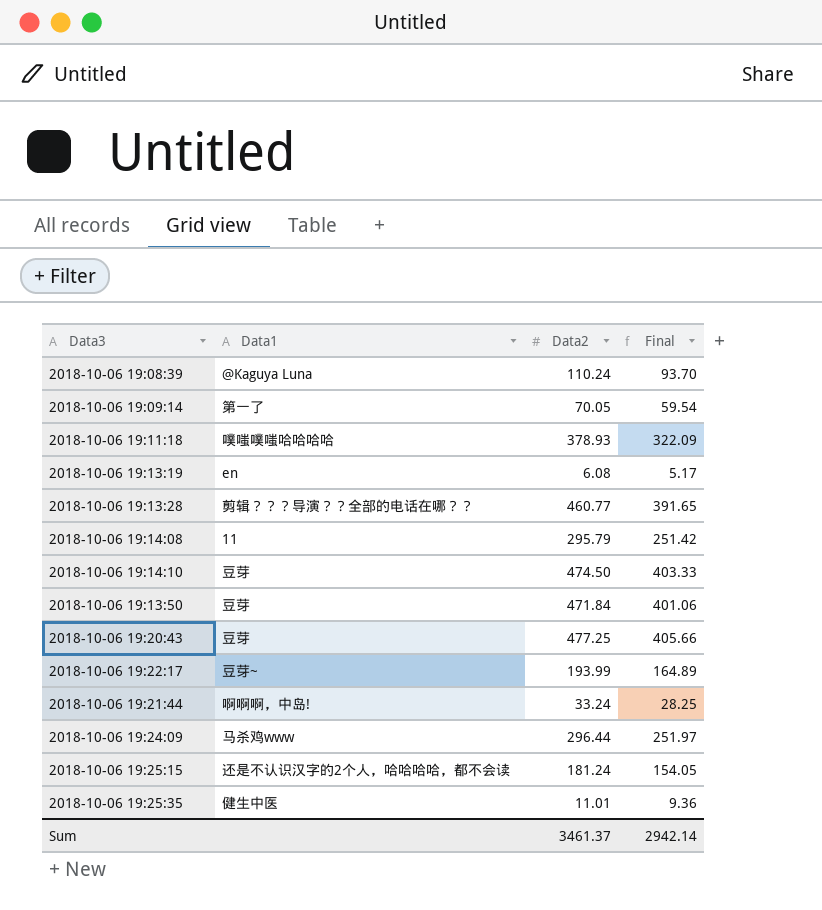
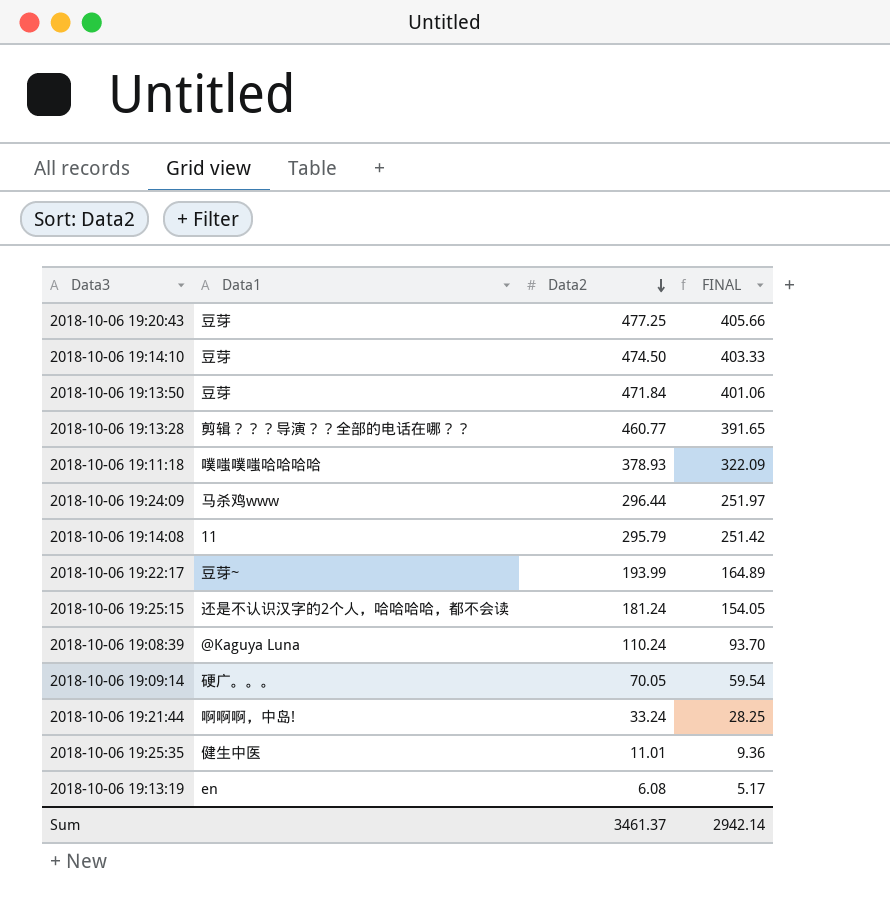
row order: none -> Data2 descending
column name: Final -> FINAL
2018-10-06 19:09:14 | Data1: 第一了 -> 硬广。。。

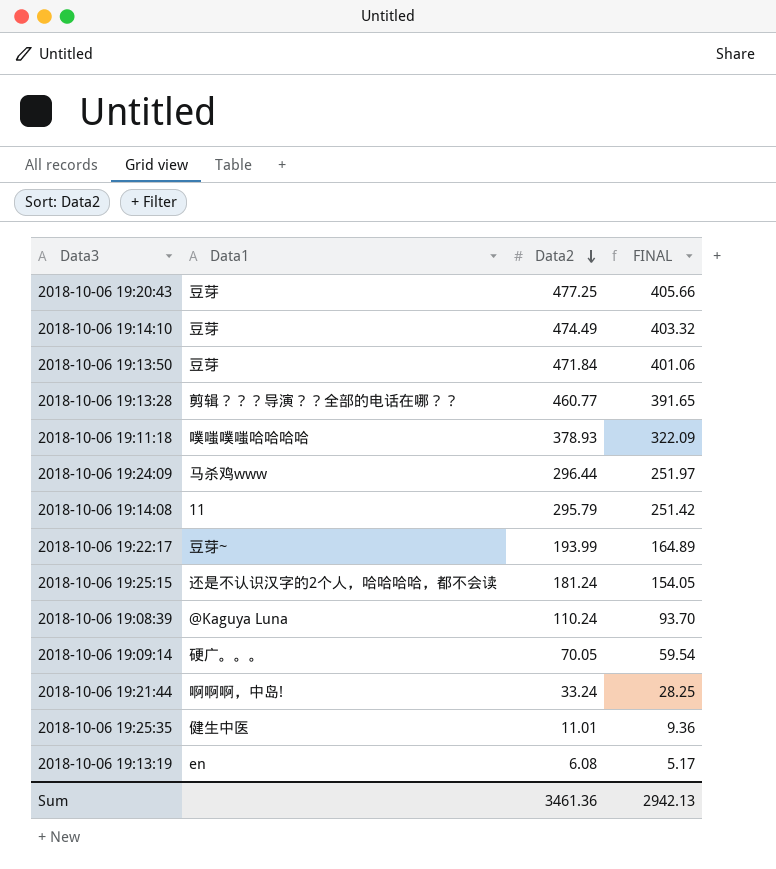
2018-10-06 19:14:10 | Data2: 474.50 -> 474.49
2018-10-06 19:14:10 | FINAL: 403.33 -> 403.32
Sum | Data2: 3461.37 -> 3461.36
Sum | FINAL: 2942.14 -> 2942.13

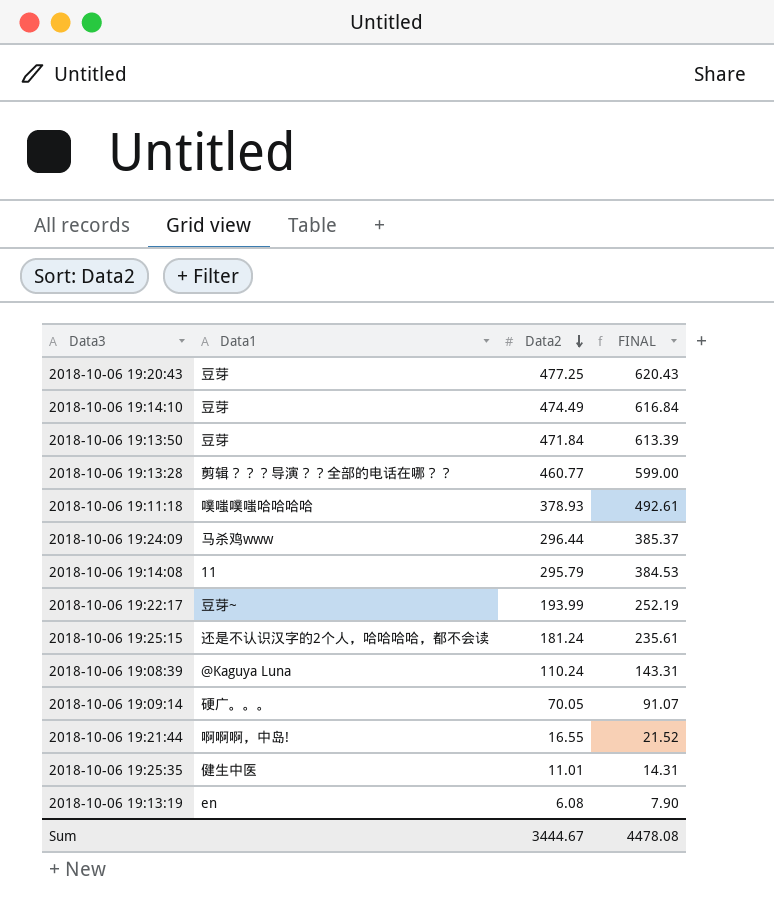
column FINAL | formula: [Data2] * 0.85 -> [Data2] * 1.3
2018-10-06 19:21:44 | Data2: 33.24 -> 16.55
Sum | Data2: 3461.36 -> 3444.67
Sum | FINAL: 2942.13 -> 4478.08

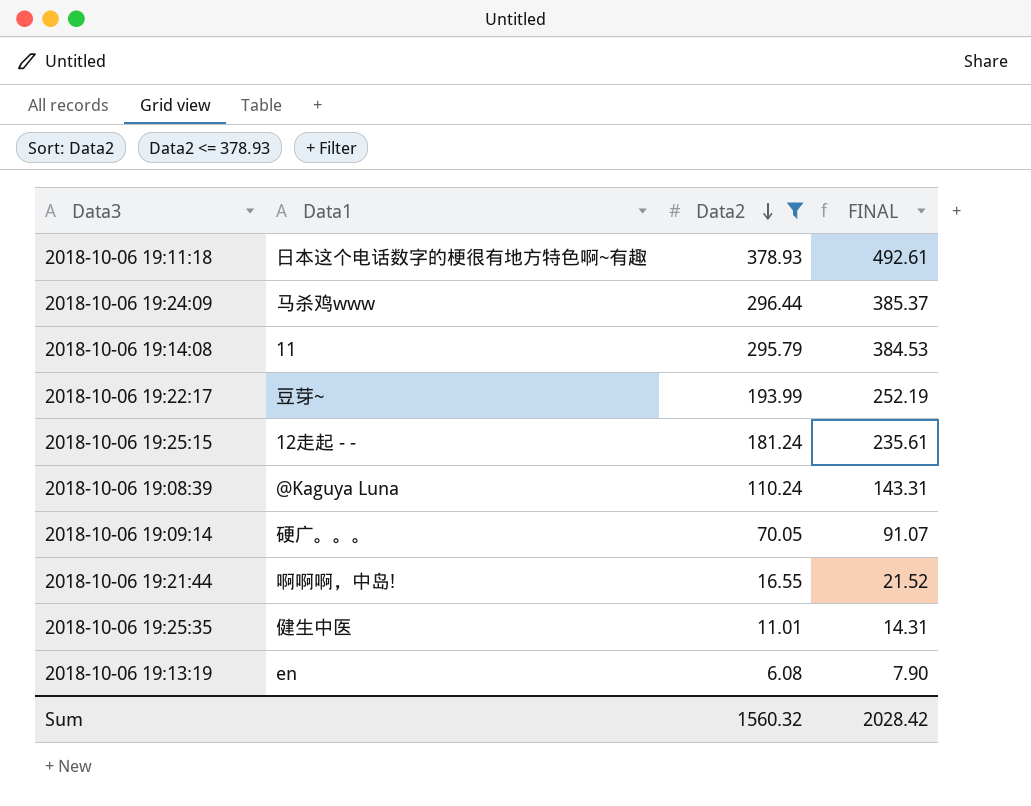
filter: none -> Data2 <= 378.93
2018-10-06 19:11:18 | Data1: 噗嗤噗嗤哈哈哈哈 -> 日本这个电话数字的梗很有地方特色啊~有趣
2018-10-06 19:25:15 | Data1: 还是不认识汉字的2个人，哈哈哈哈，都不会读 -> 12走起 - -
Sum | Data2: 3444.67 -> 1560.32
Sum | FINAL: 4478.08 -> 2028.42

